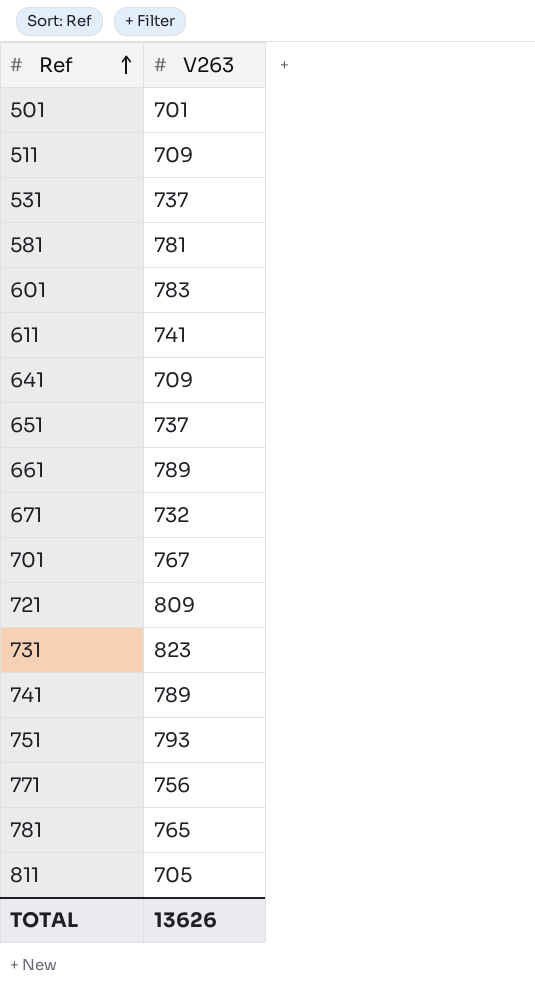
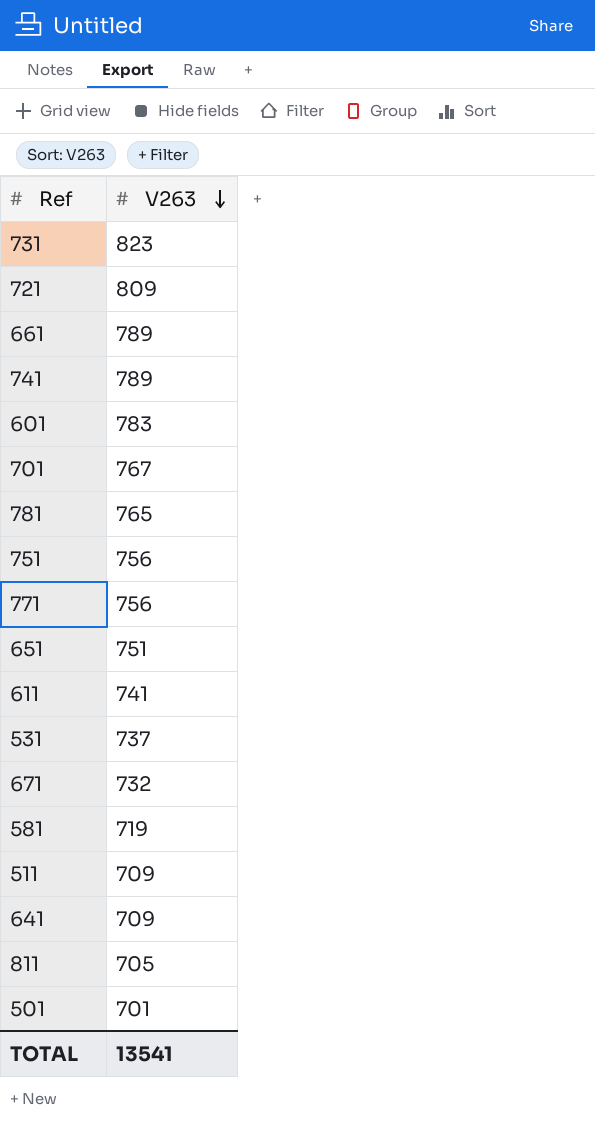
row order: Ref ascending -> V263 descending
751 | V263: 793 -> 756
651 | V263: 737 -> 751
581 | V263: 781 -> 719
TOTAL | V263: 13626 -> 13541

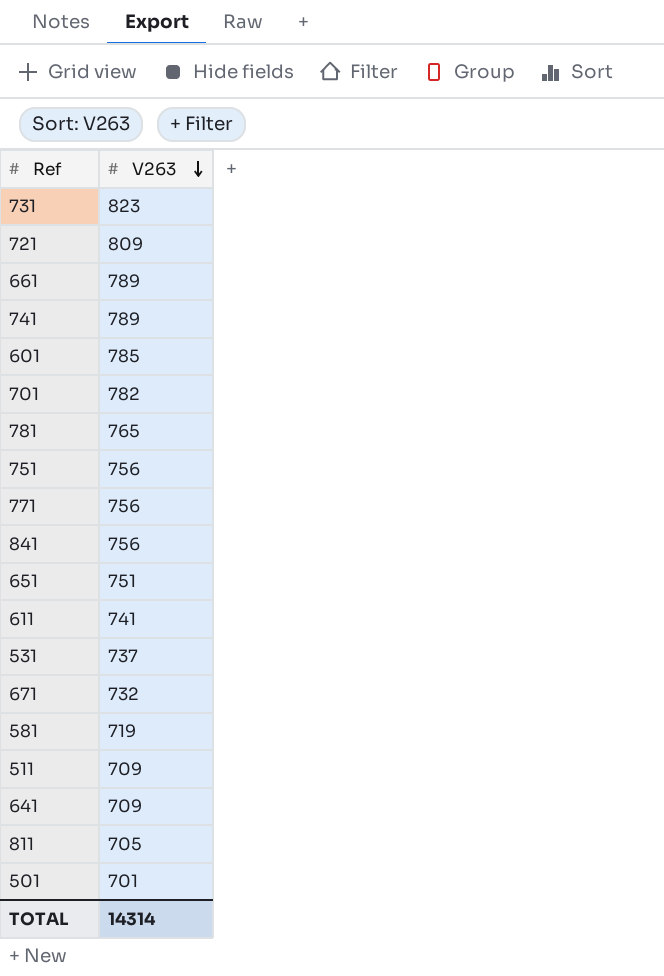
601 | V263: 783 -> 785
701 | V263: 767 -> 782
row 841: none -> 756
TOTAL | V263: 13541 -> 14314

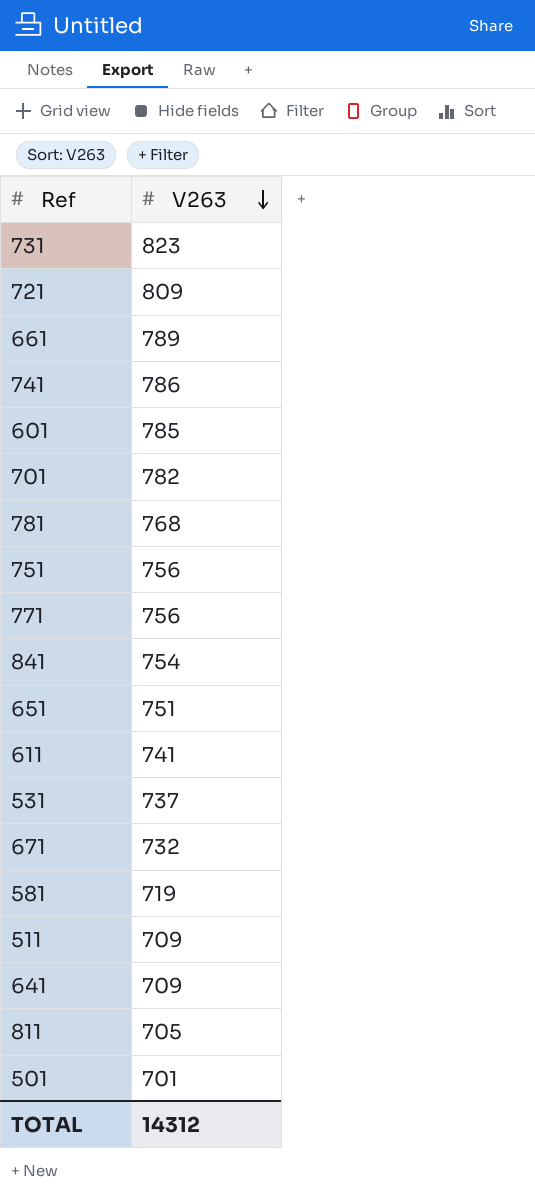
741 | V263: 789 -> 786
781 | V263: 765 -> 768
841 | V263: 756 -> 754
TOTAL | V263: 14314 -> 14312

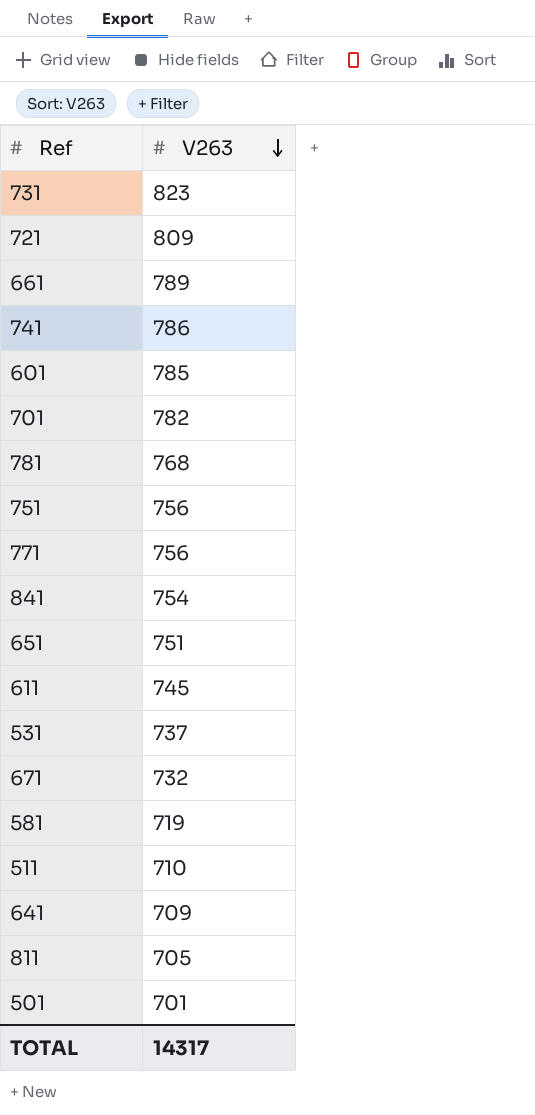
611 | V263: 741 -> 745
511 | V263: 709 -> 710
TOTAL | V263: 14312 -> 14317

